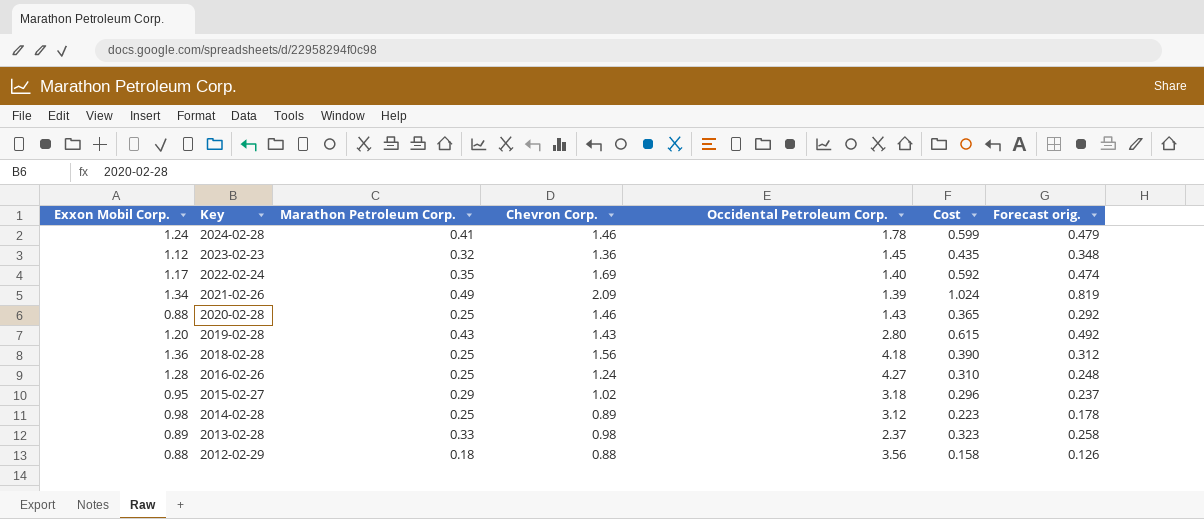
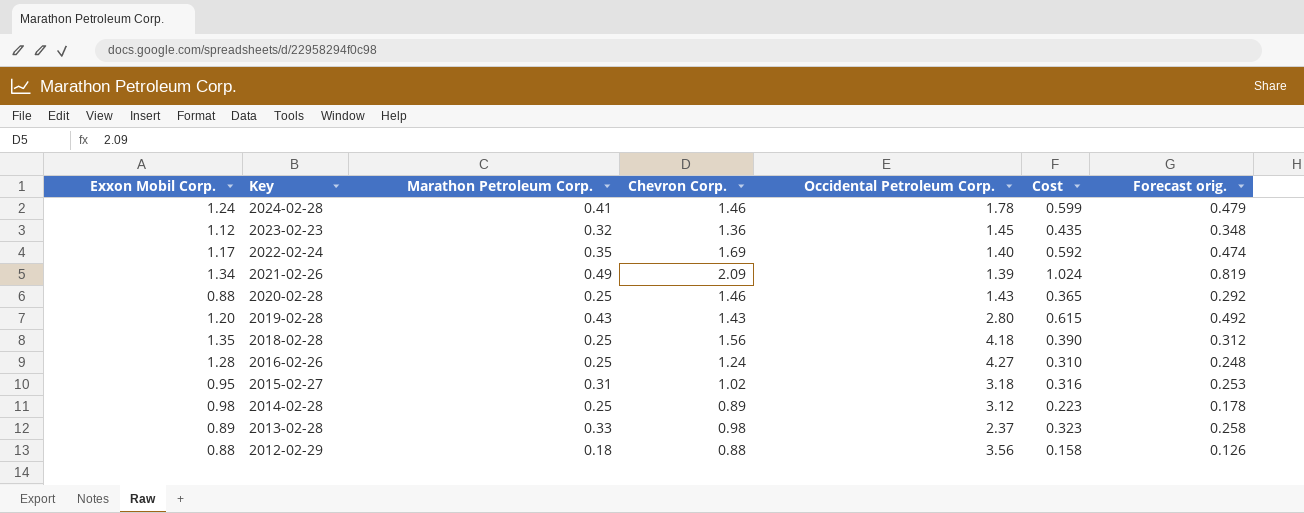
2018-02-28 | Exxon Mobil Corp.: 1.36 -> 1.35
2015-02-27 | Marathon Petroleum Corp.: 0.29 -> 0.31
2015-02-27 | Cost: 0.296 -> 0.316
2015-02-27 | Forecast orig.: 0.237 -> 0.253

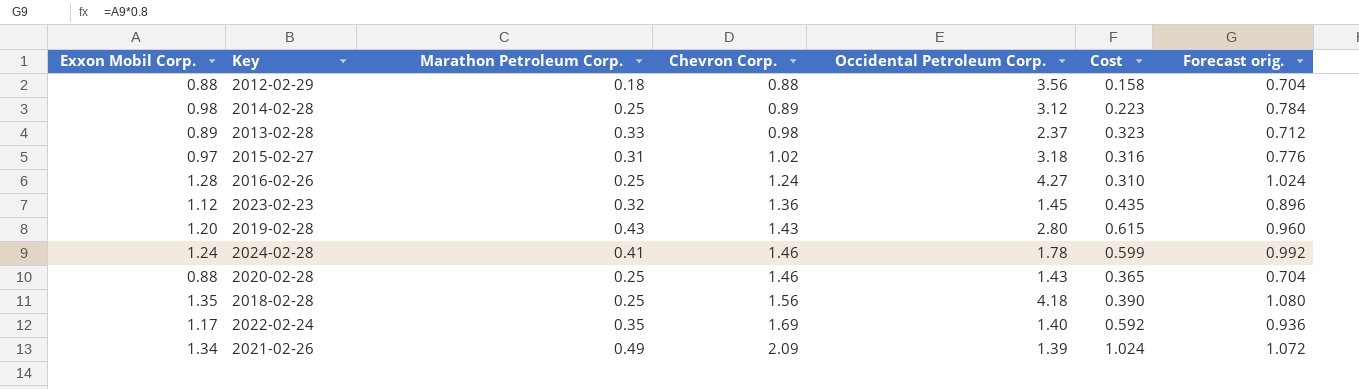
row order: Key descending -> Chevron Corp. ascending
column Forecast orig. | formula: [Cost] * 0.8 -> [Exxon Mobil Corp.] * 0.8
2015-02-27 | Exxon Mobil Corp.: 0.95 -> 0.97

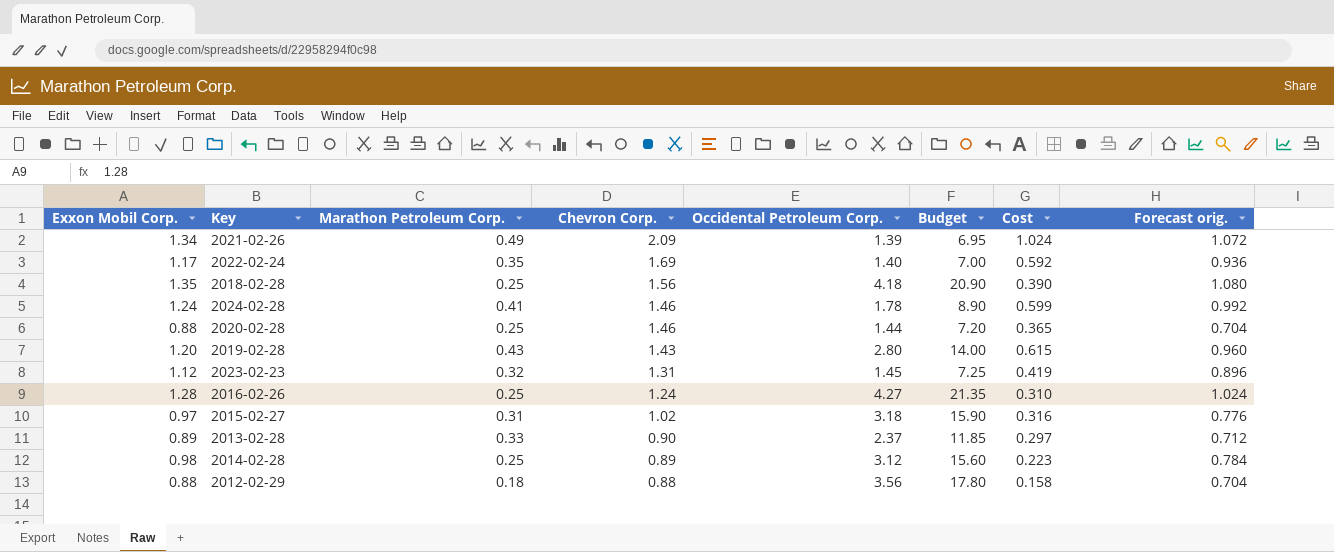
row order: Chevron Corp. ascending -> Chevron Corp. descending
column Budget | formula: none -> [Occidental Petroleum Corp.] * 5
2020-02-28 | Occidental Petroleum Corp.: 1.43 -> 1.44
2023-02-23 | Chevron Corp.: 1.36 -> 1.31
2023-02-23 | Cost: 0.435 -> 0.419
2013-02-28 | Chevron Corp.: 0.98 -> 0.90
2013-02-28 | Cost: 0.323 -> 0.297

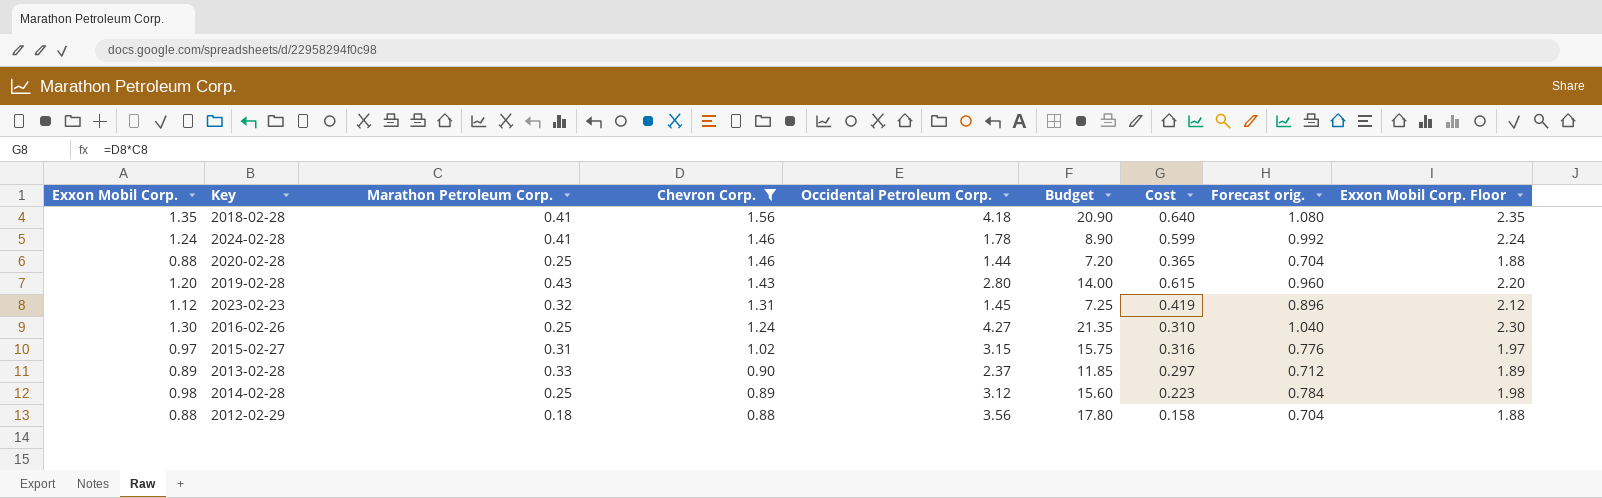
filter: none -> Chevron Corp. <= 1.56
column Exxon Mobil Corp. Floor | formula: none -> [Exxon Mobil Corp.] + 1
2018-02-28 | Marathon Petroleum Corp.: 0.25 -> 0.41
2018-02-28 | Cost: 0.390 -> 0.640
2016-02-26 | Exxon Mobil Corp.: 1.28 -> 1.30
2016-02-26 | Forecast orig.: 1.024 -> 1.040
2015-02-27 | Occidental Petroleum Corp.: 3.18 -> 3.15
2015-02-27 | Budget: 15.90 -> 15.75

